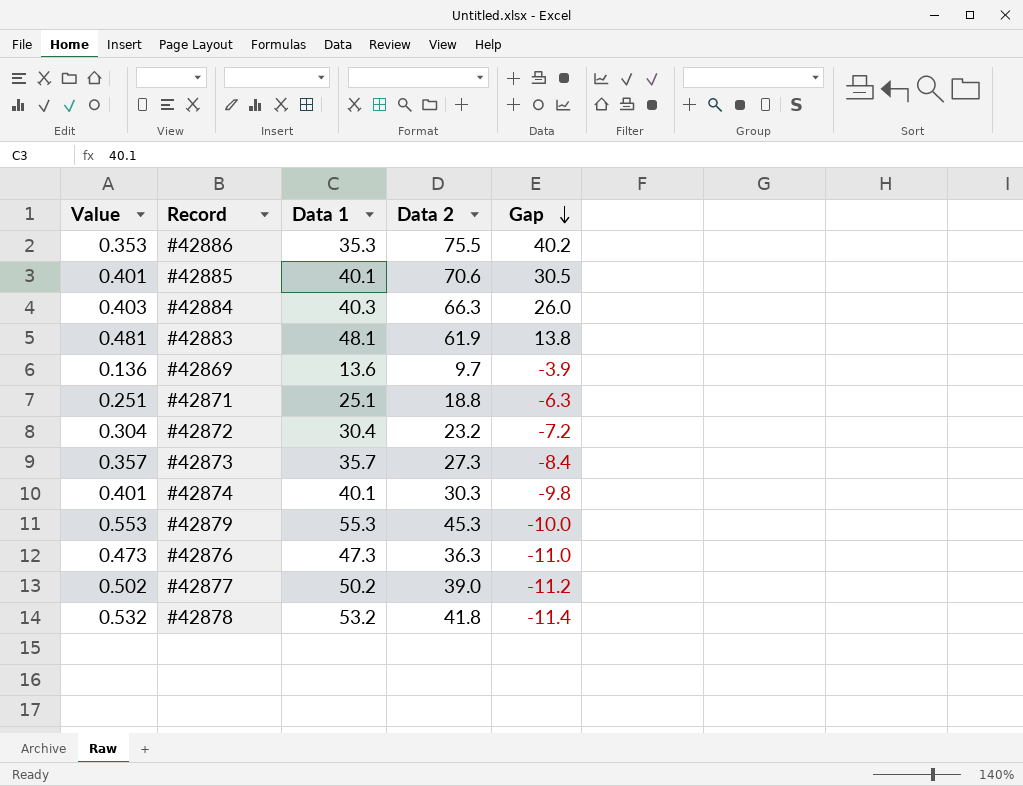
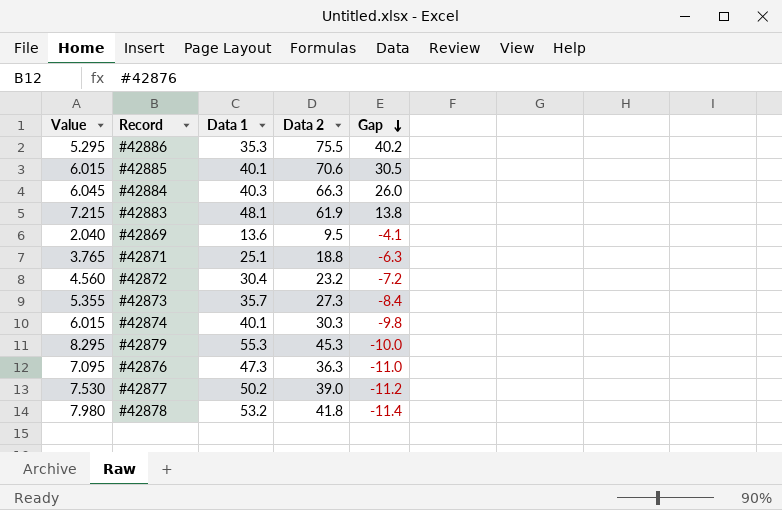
column Value | formula: [Data 1] * 0.01 -> [Data 1] * 0.15
#42869 | Data 2: 9.7 -> 9.5
#42869 | Gap: -3.9 -> -4.1

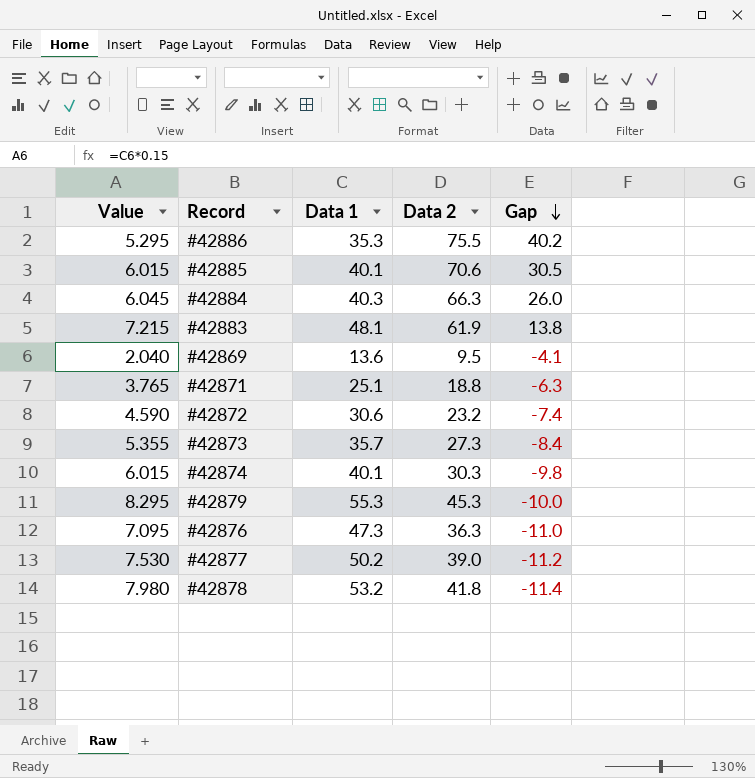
#42872 | Value: 4.560 -> 4.590
#42872 | Data 1: 30.4 -> 30.6
#42872 | Gap: -7.2 -> -7.4

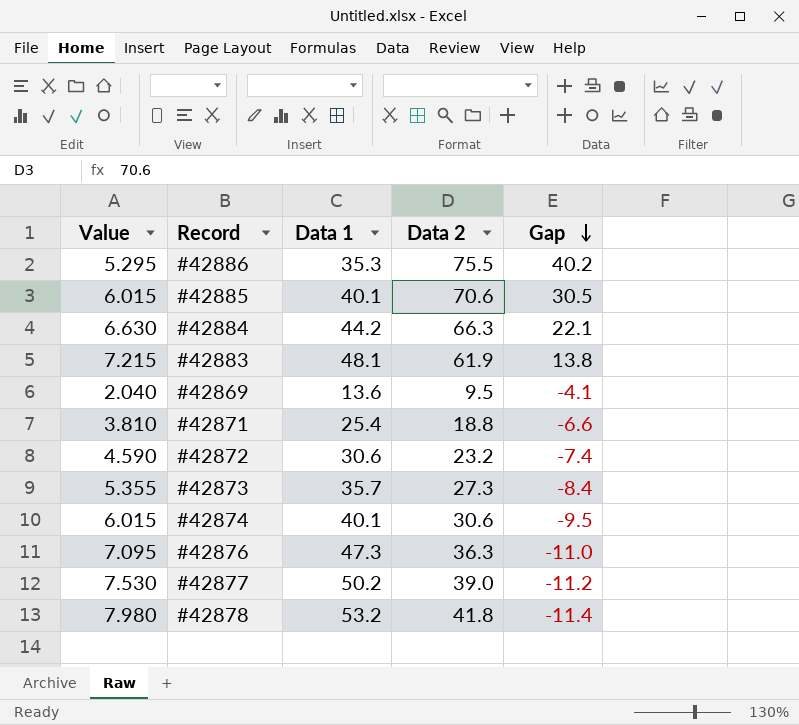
row #42879: 8.295 | 55.3 | 45.3 | -10.0 -> none
#42884 | Value: 6.045 -> 6.630
#42884 | Data 1: 40.3 -> 44.2
#42884 | Gap: 26.0 -> 22.1
#42871 | Value: 3.765 -> 3.810
#42871 | Data 1: 25.1 -> 25.4
#42871 | Gap: -6.3 -> -6.6
#42874 | Data 2: 30.3 -> 30.6
#42874 | Gap: -9.8 -> -9.5

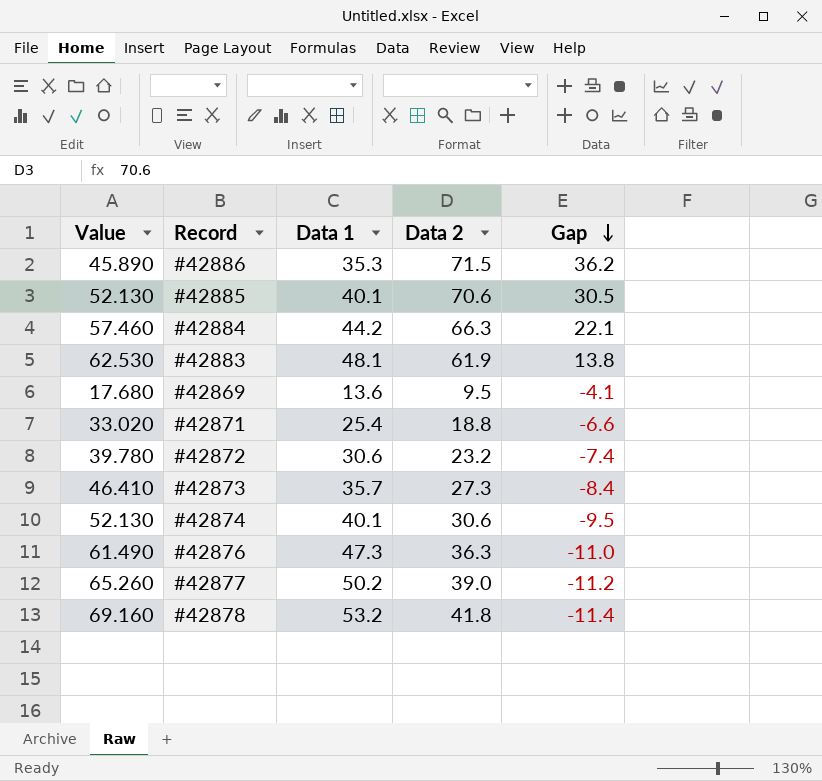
column Value | formula: [Data 1] * 0.15 -> [Data 1] * 1.3
#42886 | Data 2: 75.5 -> 71.5
#42886 | Gap: 40.2 -> 36.2

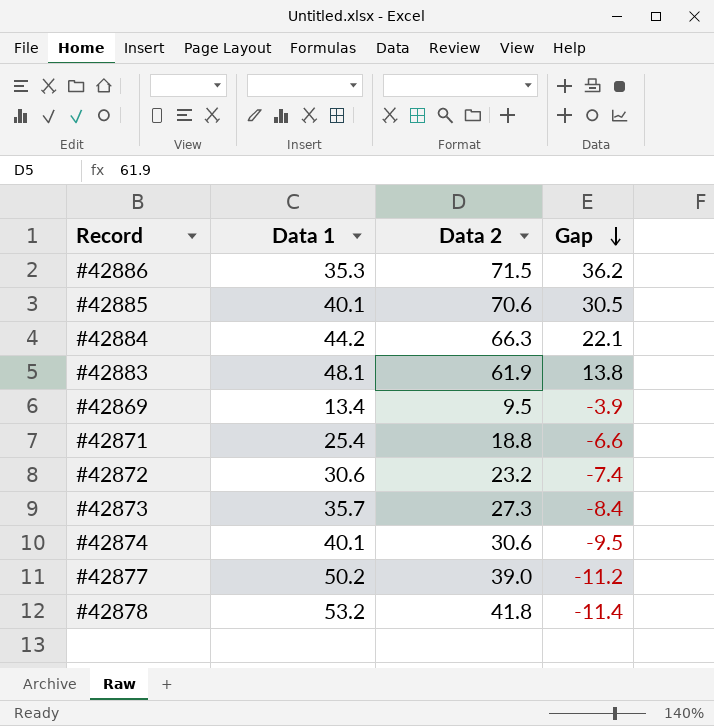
column Value | formula: [Data 1] * 1.3 -> none
row #42876: 61.490 | 47.3 | 36.3 | -11.0 -> none
#42869 | Data 1: 13.6 -> 13.4
#42869 | Gap: -4.1 -> -3.9

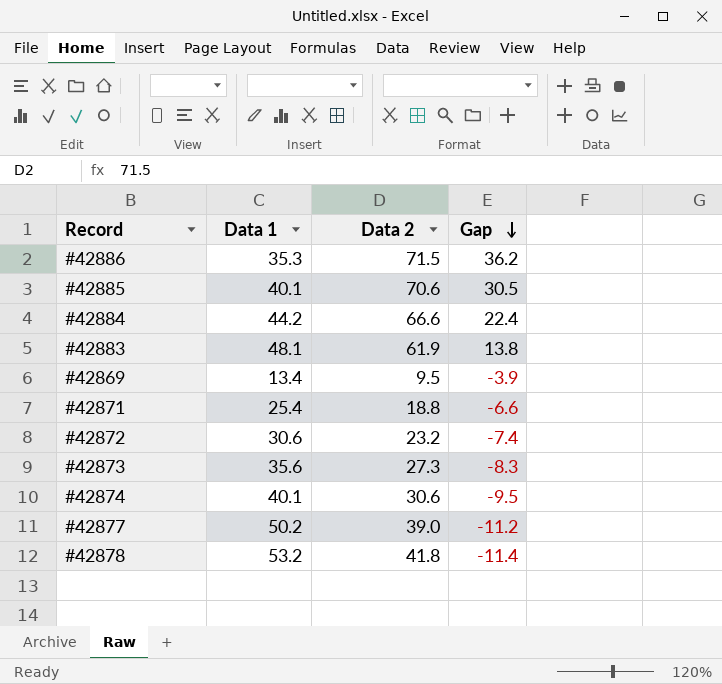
#42884 | Data 2: 66.3 -> 66.6
#42884 | Gap: 22.1 -> 22.4
#42873 | Data 1: 35.7 -> 35.6
#42873 | Gap: -8.4 -> -8.3

